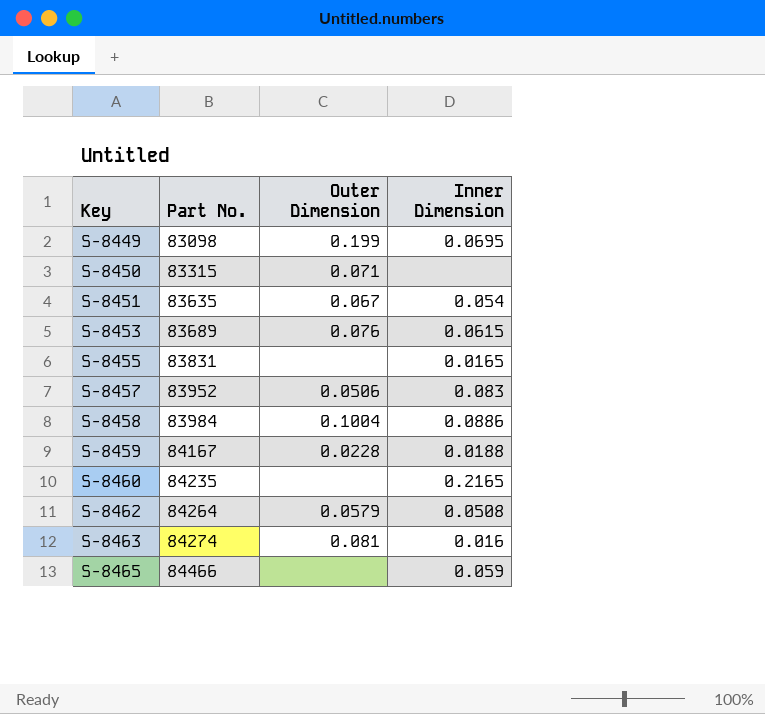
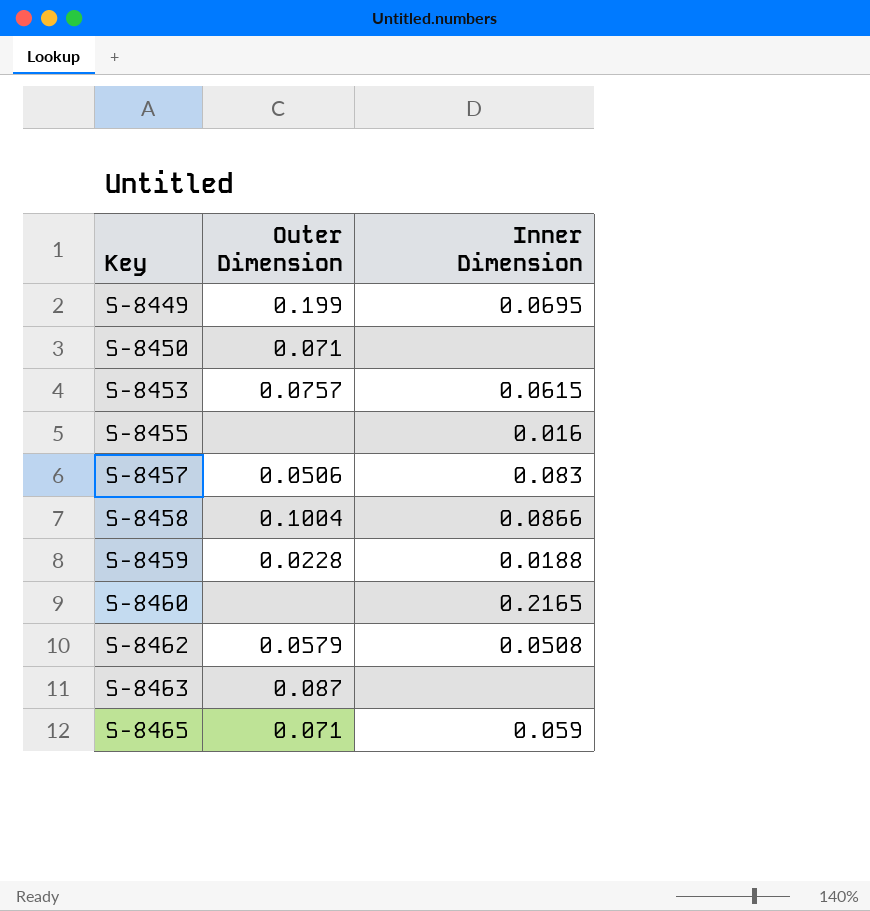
column Part No. | position: 2 -> none
row S-8451: 83635 | 0.067 | 0.054 -> none
S-8453 | Outer Dimension: 0.076 -> 0.0757
S-8455 | Inner Dimension: 0.0165 -> 0.016
S-8458 | Inner Dimension: 0.0886 -> 0.0866
S-8463 | Outer Dimension: 0.081 -> 0.087
S-8463 | Inner Dimension: 0.016 -> none
S-8465 | Outer Dimension: none -> 0.071

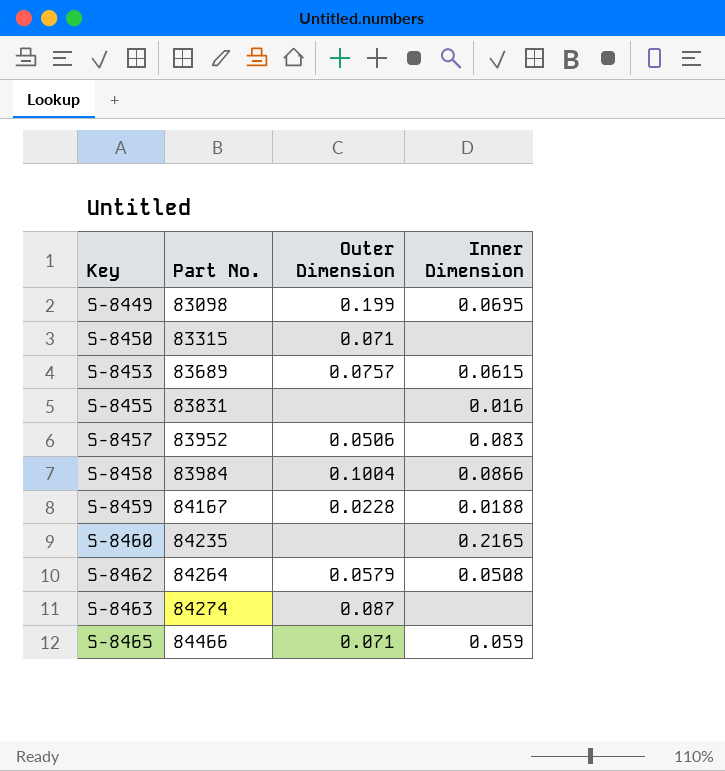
column Part No. | position: none -> 2

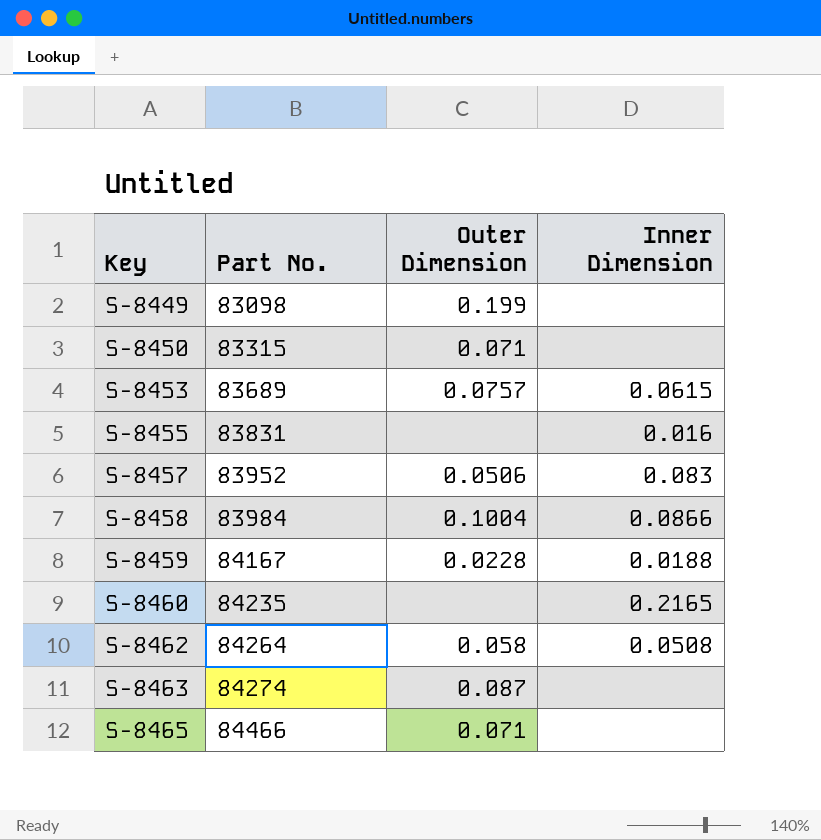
S-8449 | Inner Dimension: 0.0695 -> none
S-8462 | Outer Dimension: 0.0579 -> 0.058
S-8465 | Inner Dimension: 0.059 -> none

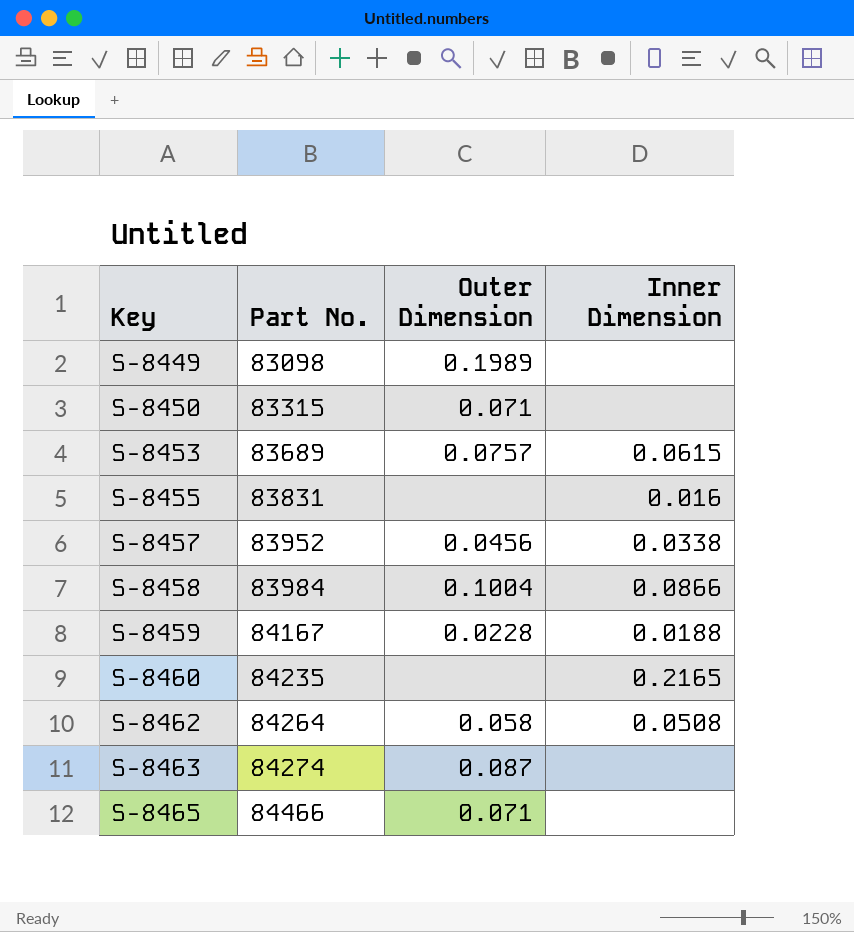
S-8449 | Outer Dimension: 0.199 -> 0.1989
S-8457 | Outer Dimension: 0.0506 -> 0.0456
S-8457 | Inner Dimension: 0.083 -> 0.0338

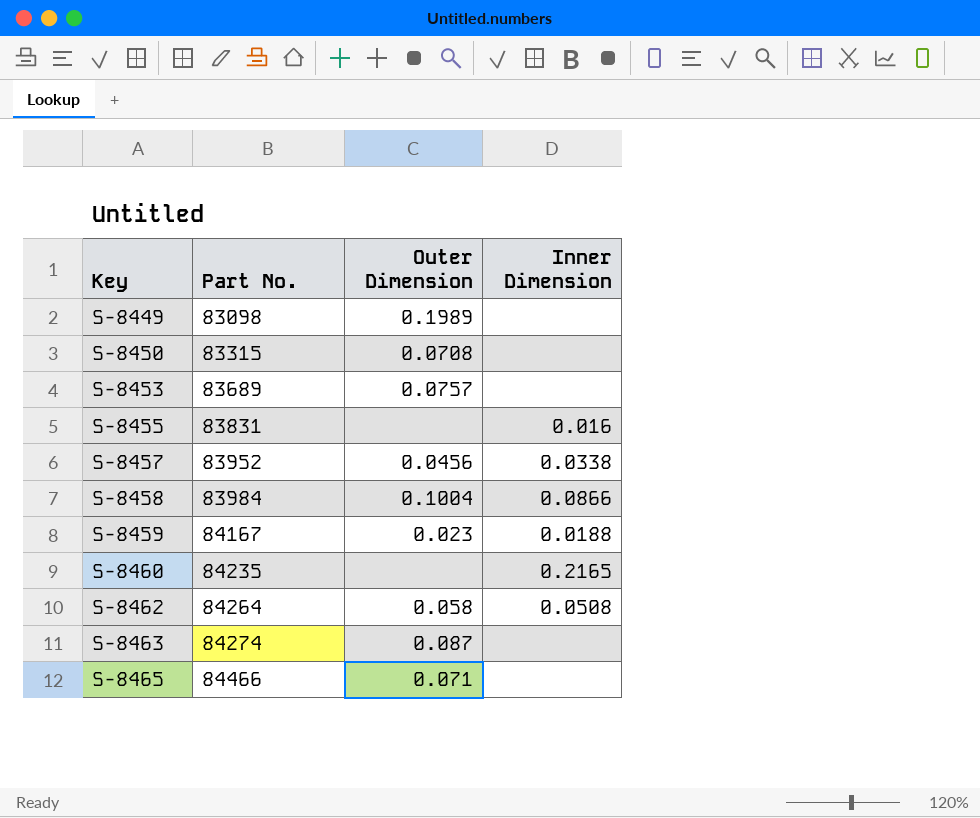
S-8450 | Outer Dimension: 0.071 -> 0.0708
S-8453 | Inner Dimension: 0.0615 -> none
S-8459 | Outer Dimension: 0.0228 -> 0.023

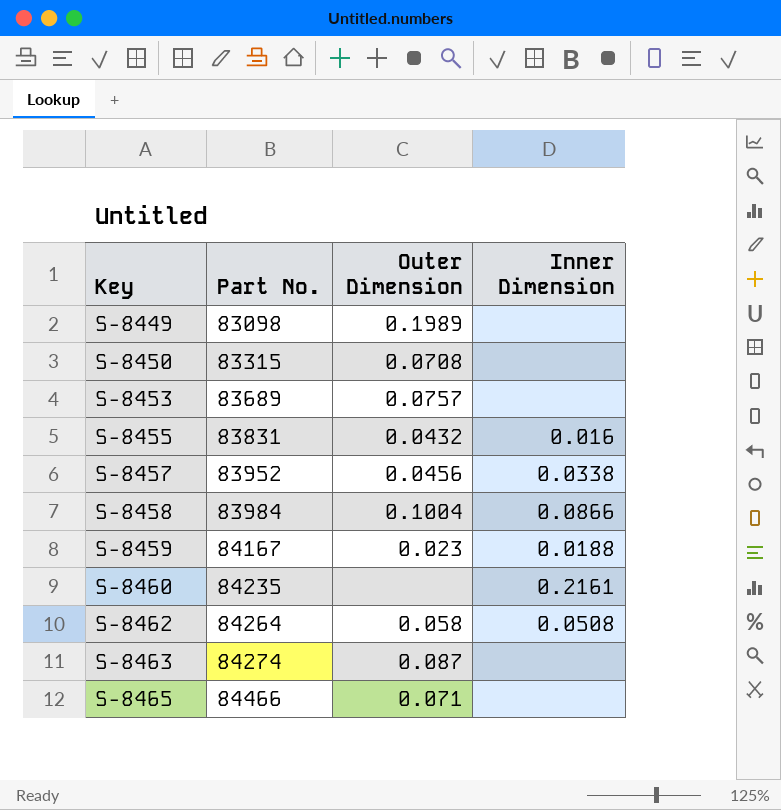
S-8455 | Outer Dimension: none -> 0.0432
S-8460 | Inner Dimension: 0.2165 -> 0.2161

